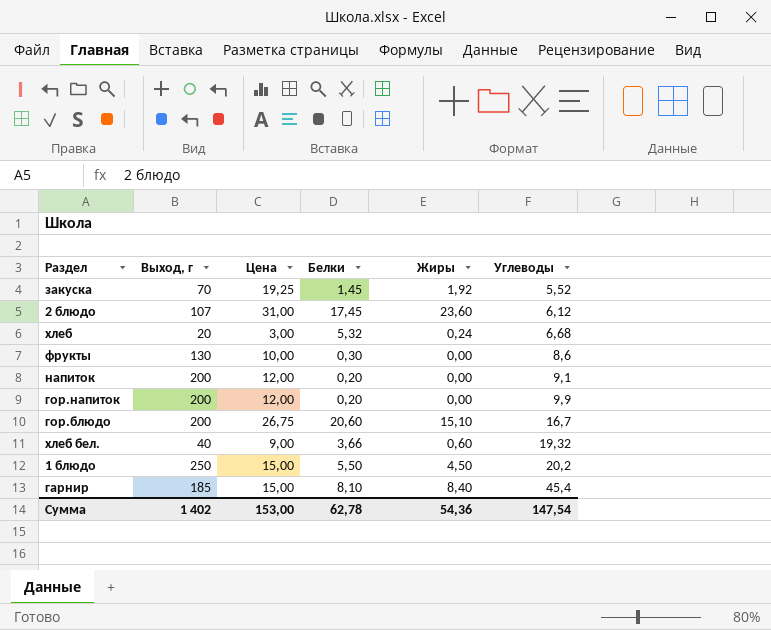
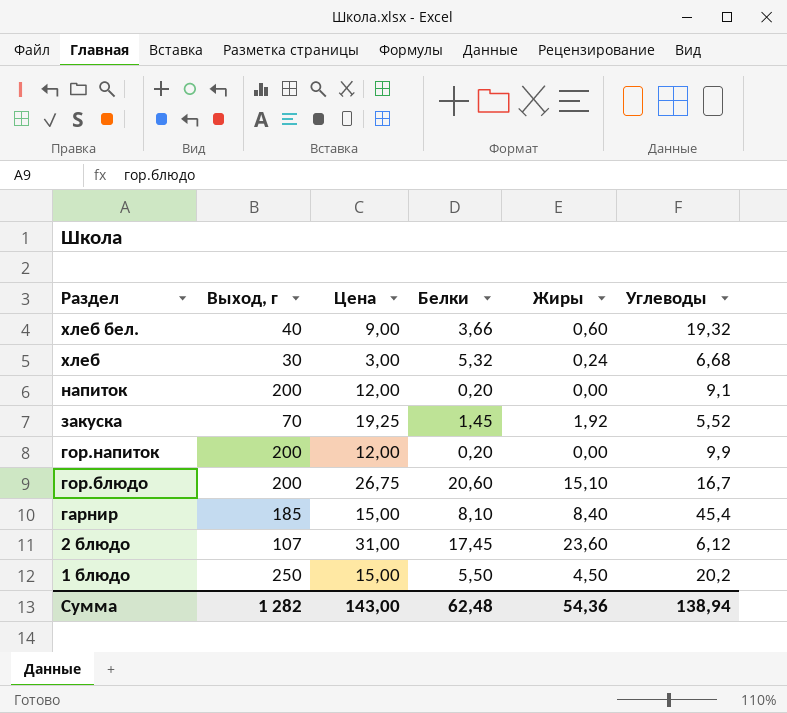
row order: Углеводы ascending -> Раздел descending
row фрукты: 130 | 10,00 | 0,30 | 0,00 | 8,6 -> none
хлеб | Выход, г: 20 -> 30
Сумма | Выход, г: 1 402 -> 1 282
Сумма | Цена: 153,00 -> 143,00
Сумма | Белки: 62,78 -> 62,48
Сумма | Углеводы: 147,54 -> 138,94

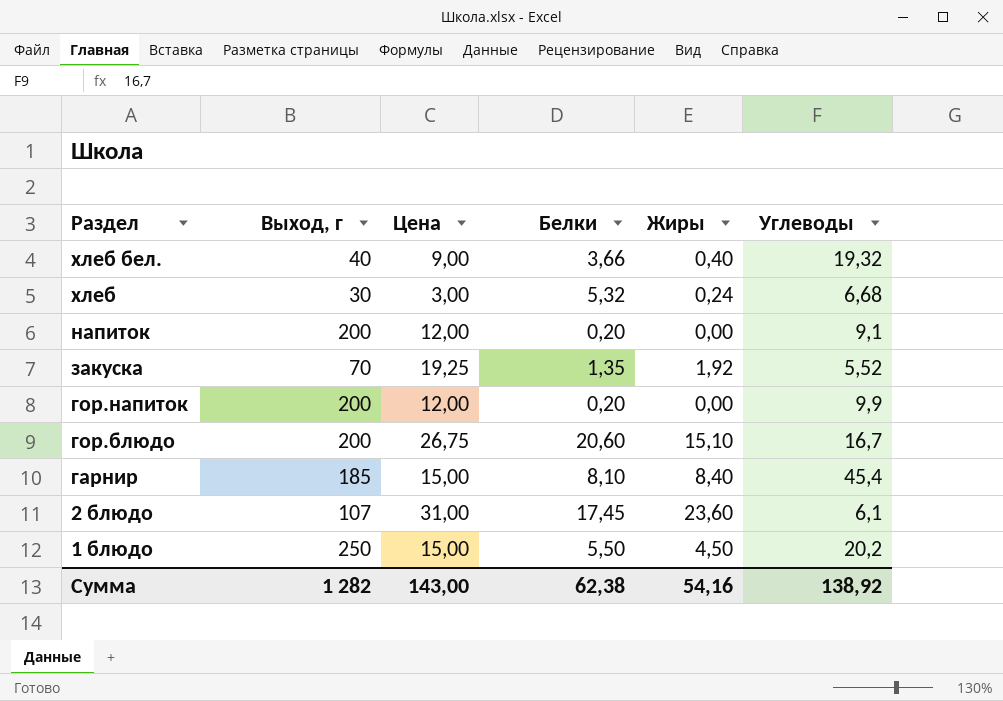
хлеб бел. | Жиры: 0,60 -> 0,40
закуска | Белки: 1,45 -> 1,35
2 блюдо | Углеводы: 6,12 -> 6,1
Сумма | Белки: 62,48 -> 62,38
Сумма | Жиры: 54,36 -> 54,16
Сумма | Углеводы: 138,94 -> 138,92

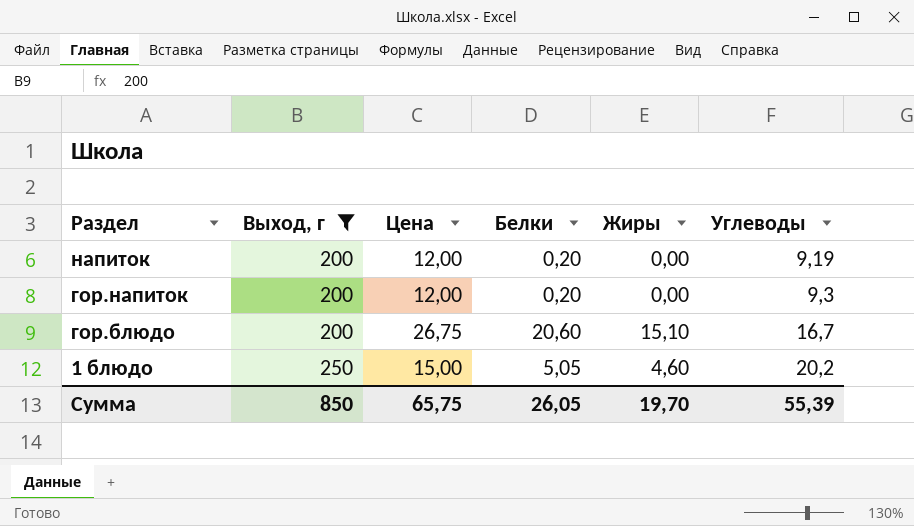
filter: none -> Выход, г >= 200
напиток | Углеводы: 9,1 -> 9,19
гор.напиток | Углеводы: 9,9 -> 9,3
1 блюдо | Белки: 5,50 -> 5,05
1 блюдо | Жиры: 4,50 -> 4,60
Сумма | Выход, г: 1 282 -> 850
Сумма | Цена: 143,00 -> 65,75
Сумма | Белки: 62,38 -> 26,05
Сумма | Жиры: 54,16 -> 19,70
Сумма | Углеводы: 138,92 -> 55,39

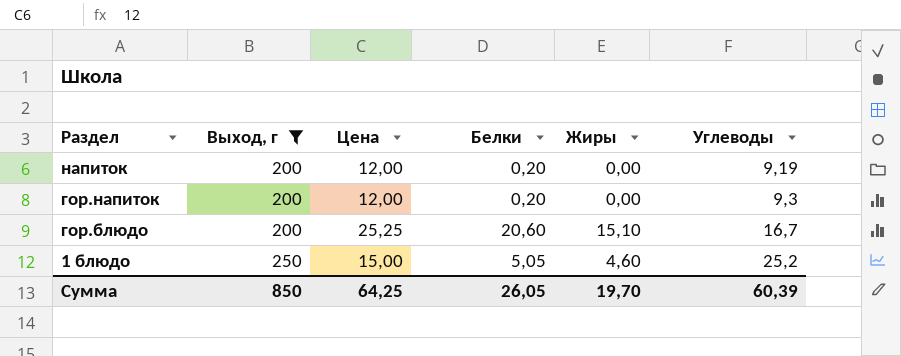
гор.блюдо | Цена: 26,75 -> 25,25
1 блюдо | Углеводы: 20,2 -> 25,2
Сумма | Цена: 65,75 -> 64,25
Сумма | Углеводы: 55,39 -> 60,39

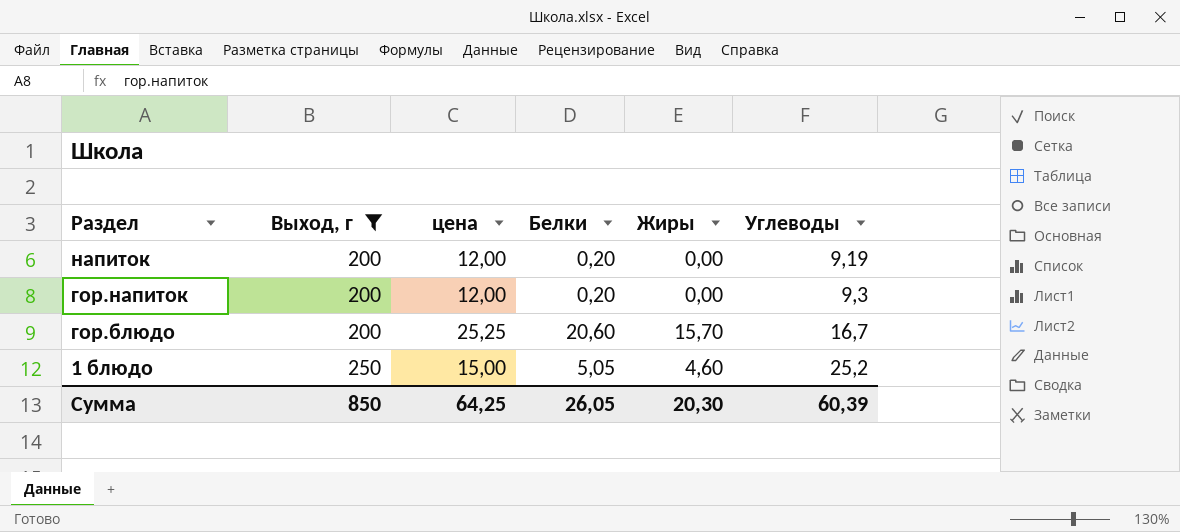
column name: Цена -> цена
гор.блюдо | Жиры: 15,10 -> 15,70
Сумма | Жиры: 19,70 -> 20,30

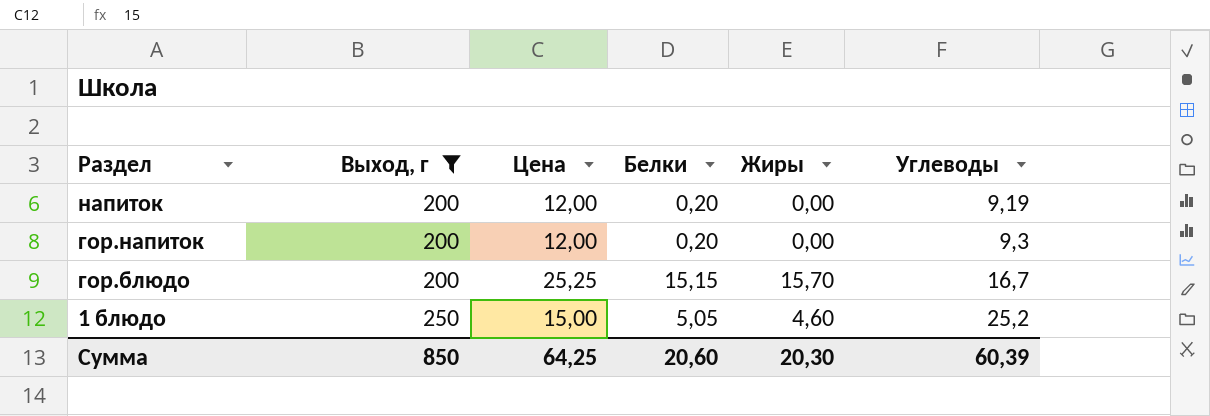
column name: цена -> Цена
гор.блюдо | Белки: 20,60 -> 15,15
Сумма | Белки: 26,05 -> 20,60

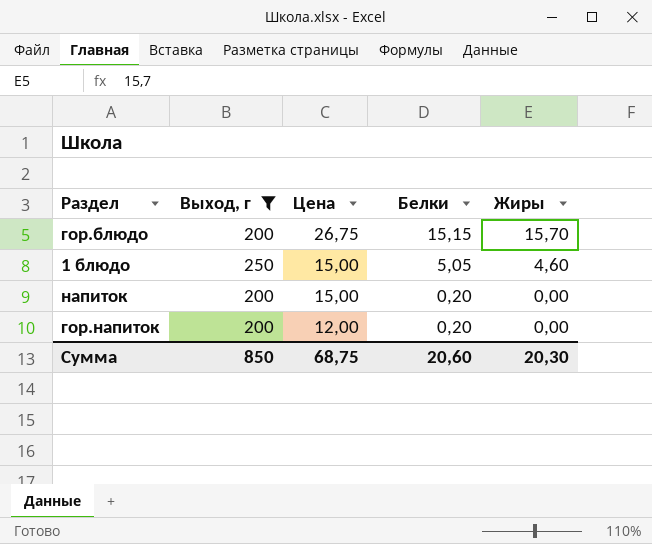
row order: Раздел descending -> Цена descending
column Углеводы | position: 6 -> none
гор.блюдо | Цена: 25,25 -> 26,75
напиток | Цена: 12,00 -> 15,00
Сумма | Цена: 64,25 -> 68,75

